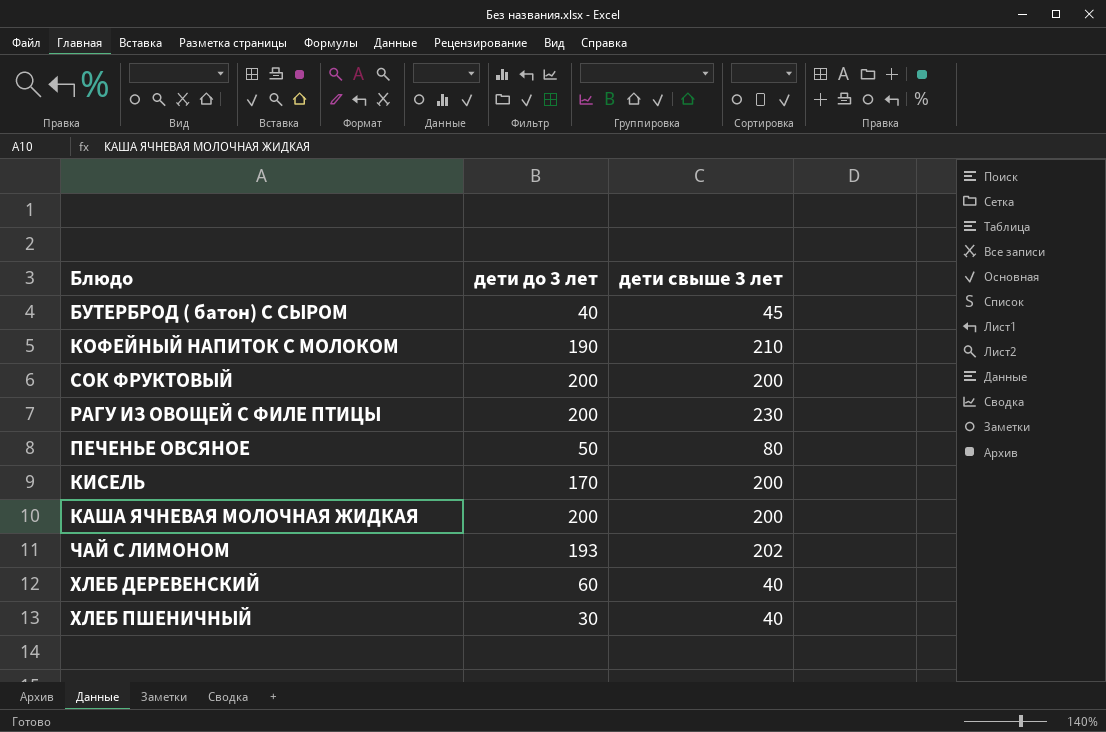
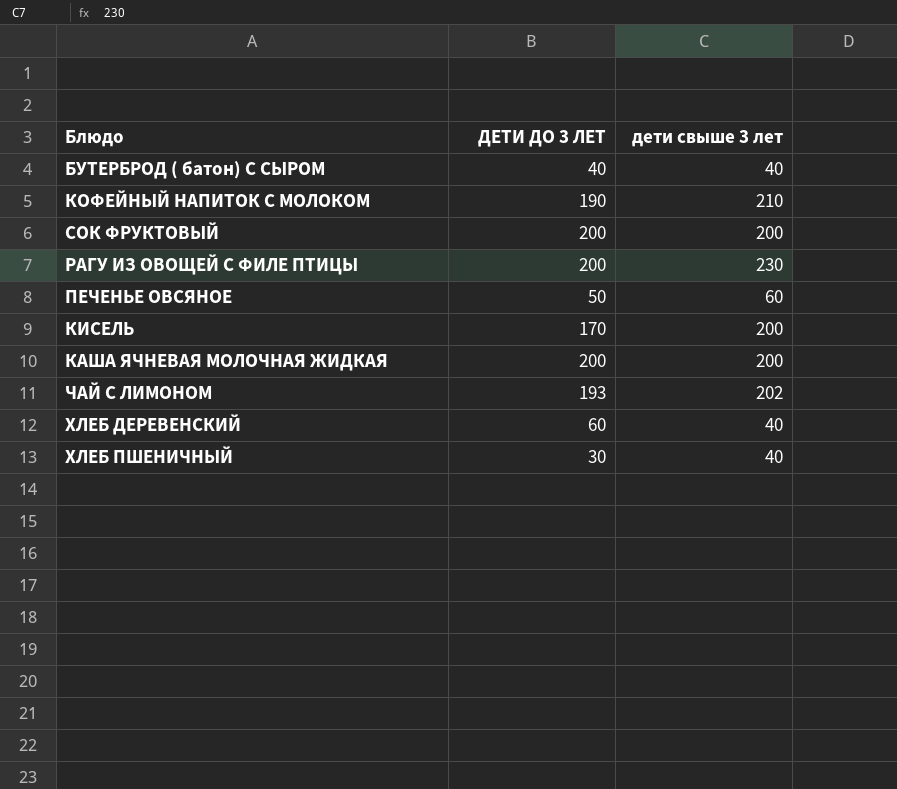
column name: дети до 3 лет -> ДЕТИ ДО 3 ЛЕТ
БУТЕРБРОД ( батон) С СЫРОМ | дети свыше 3 лет: 45 -> 40
ПЕЧЕНЬЕ ОВСЯНОЕ | дети свыше 3 лет: 80 -> 60

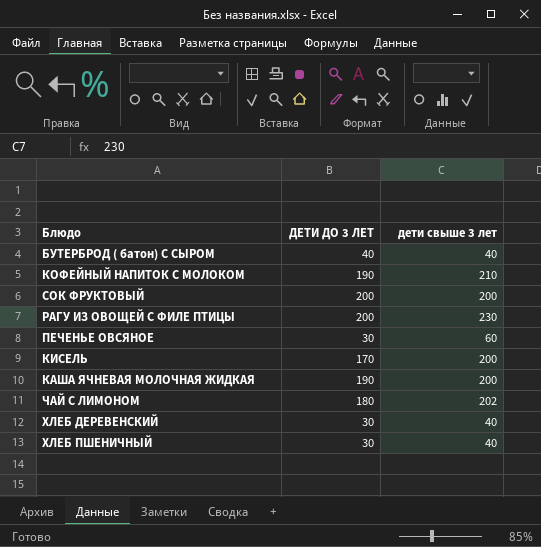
ПЕЧЕНЬЕ ОВСЯНОЕ | ДЕТИ ДО 3 ЛЕТ: 50 -> 30
КАША ЯЧНЕВАЯ МОЛОЧНАЯ ЖИДКАЯ | ДЕТИ ДО 3 ЛЕТ: 200 -> 190
ЧАЙ С ЛИМОНОМ | ДЕТИ ДО 3 ЛЕТ: 193 -> 180
ХЛЕБ ДЕРЕВЕНСКИЙ | ДЕТИ ДО 3 ЛЕТ: 60 -> 30

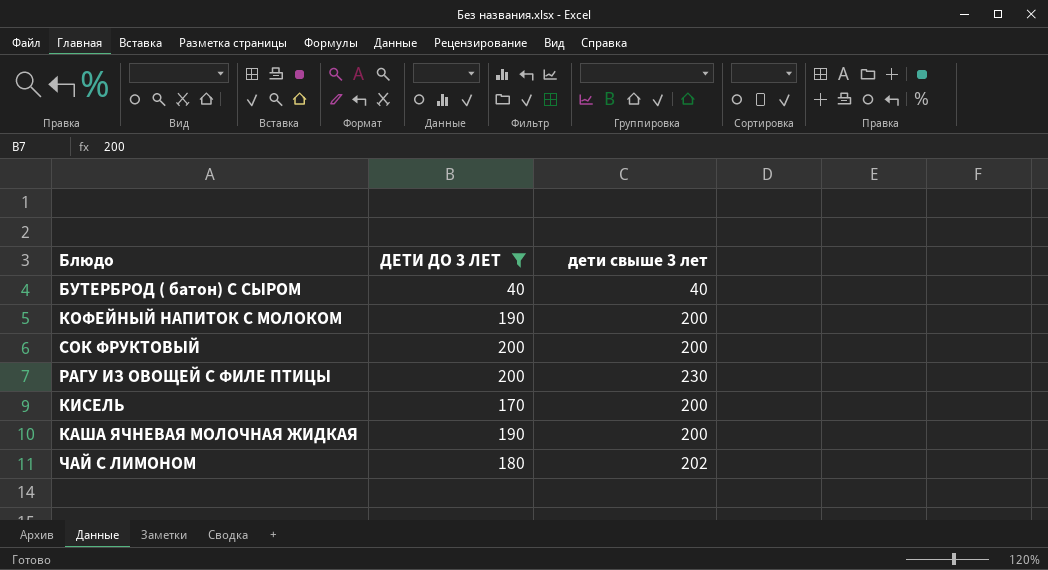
filter: none -> ДЕТИ ДО 3 ЛЕТ != 30
КОФЕЙНЫЙ НАПИТОК С МОЛОКОМ | дети свыше 3 лет: 210 -> 200

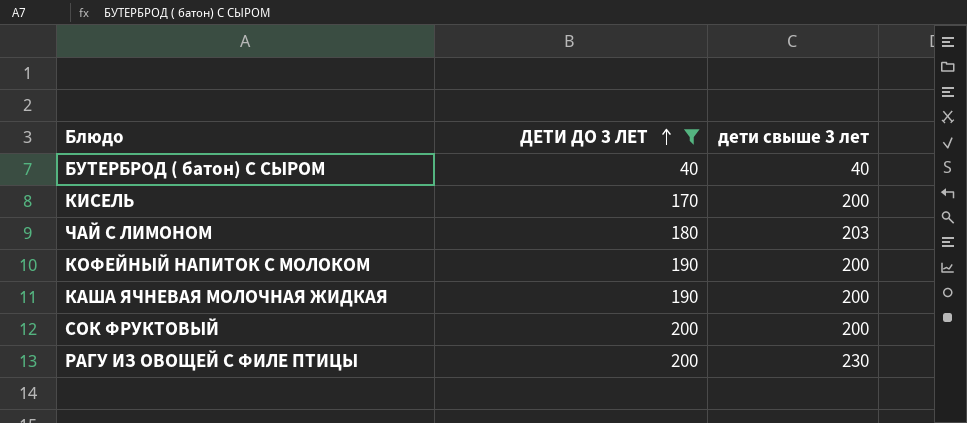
row order: none -> ДЕТИ ДО 3 ЛЕТ ascending
ЧАЙ С ЛИМОНОМ | дети свыше 3 лет: 202 -> 203

